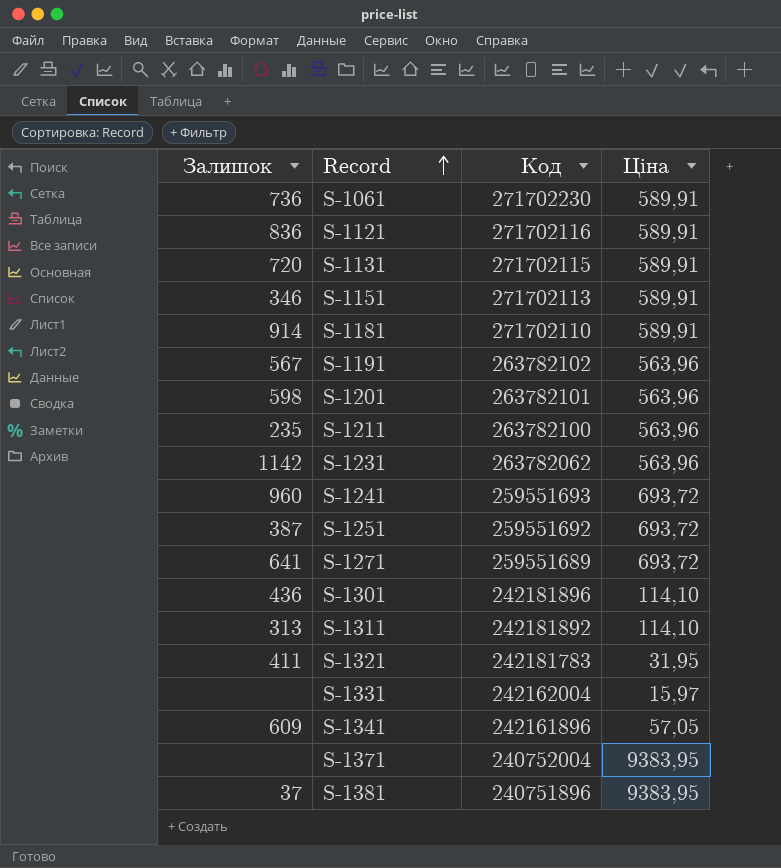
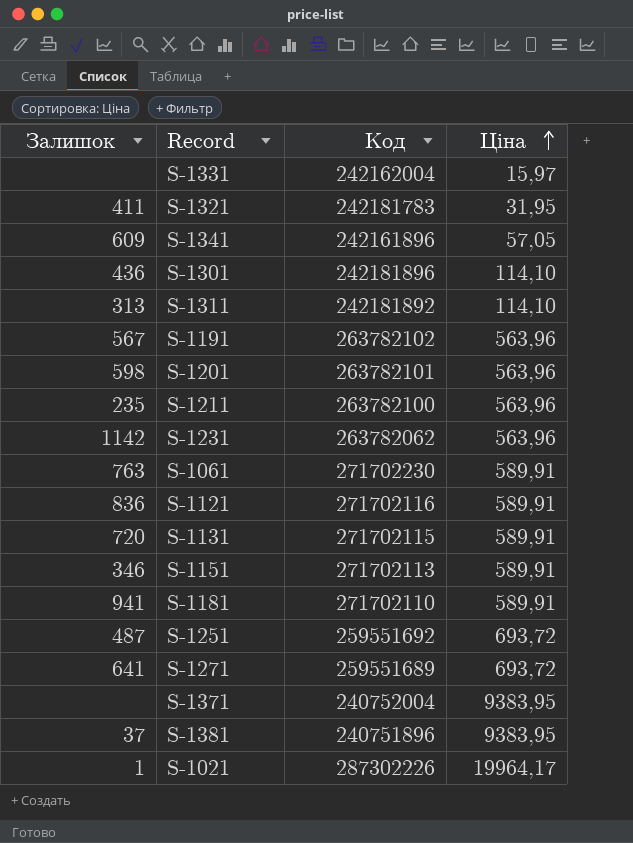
row order: Record ascending -> Ціна ascending
row S-1241: 960 | 259551693 | 693,72 -> none
S-1061 | Залишок: 736 -> 763
S-1181 | Залишок: 914 -> 941
S-1251 | Залишок: 387 -> 487
row S-1021: none -> 1 | 287302226 | 19964,17

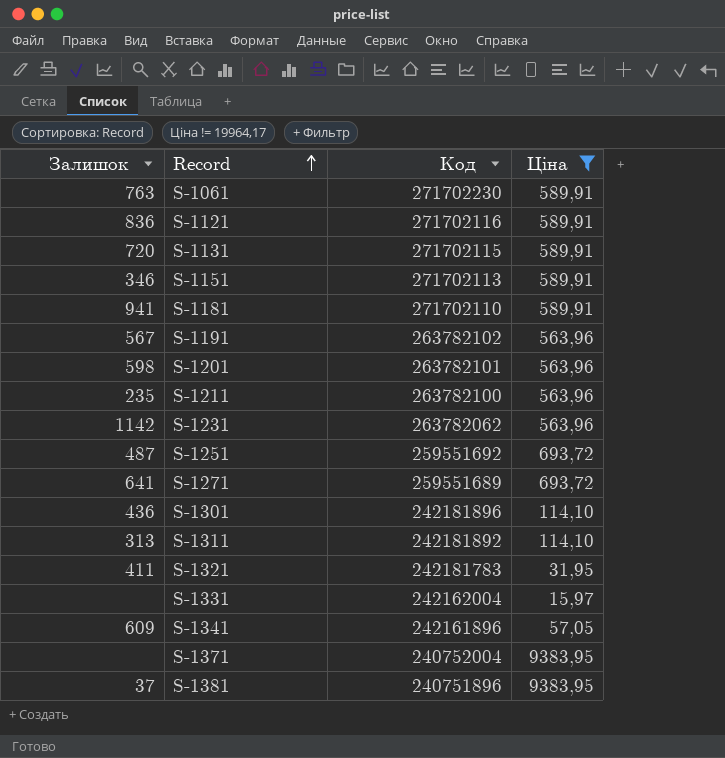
filter: none -> Ціна != 19964,17
row order: Ціна ascending -> Record ascending

